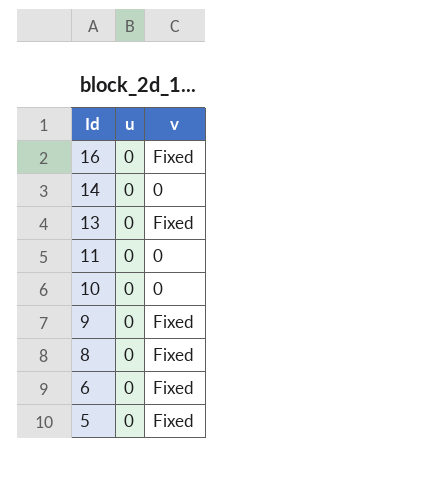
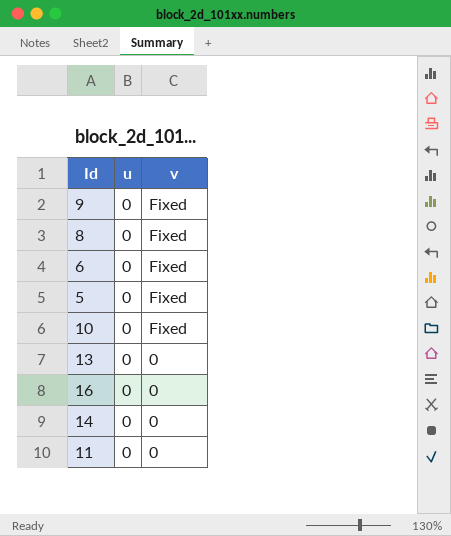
row order: Id descending -> v descending
10 | v: 0 -> Fixed
13 | v: Fixed -> 0
16 | v: Fixed -> 0

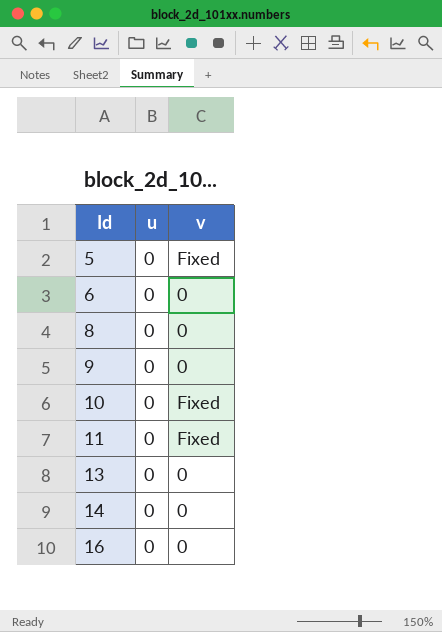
row order: v descending -> Id ascending
6 | v: Fixed -> 0
8 | v: Fixed -> 0
9 | v: Fixed -> 0
11 | v: 0 -> Fixed

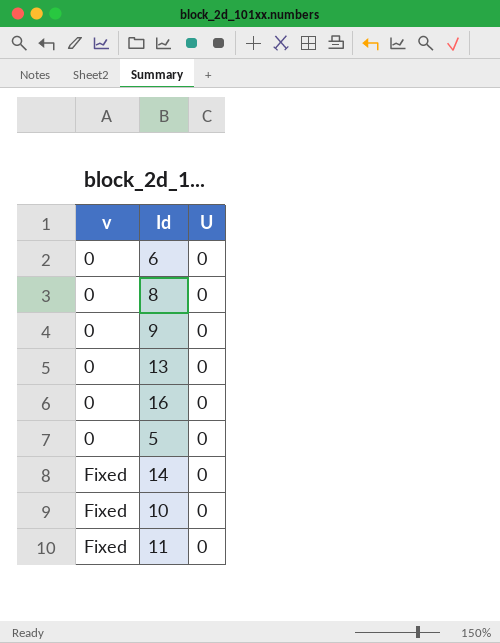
row order: Id ascending -> v ascending
column v | position: 3 -> 1
column name: u -> U
5 | v: Fixed -> 0
14 | v: 0 -> Fixed

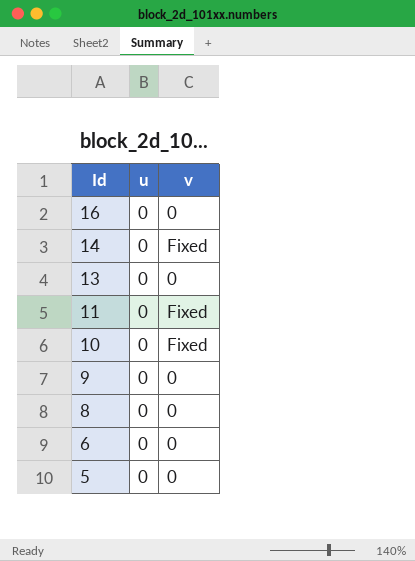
row order: v ascending -> Id descending
column name: U -> u
column v | position: 1 -> 3

